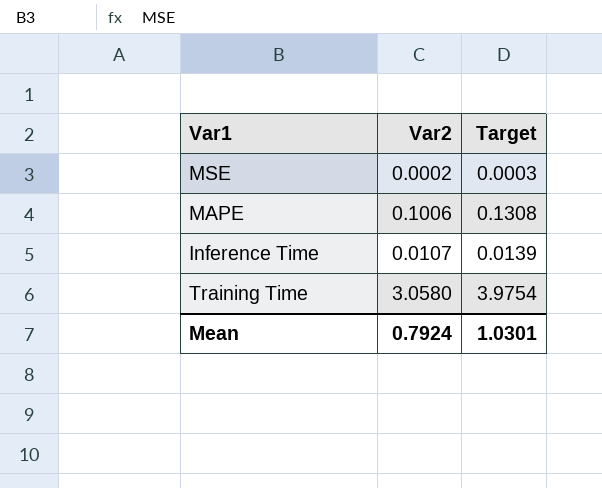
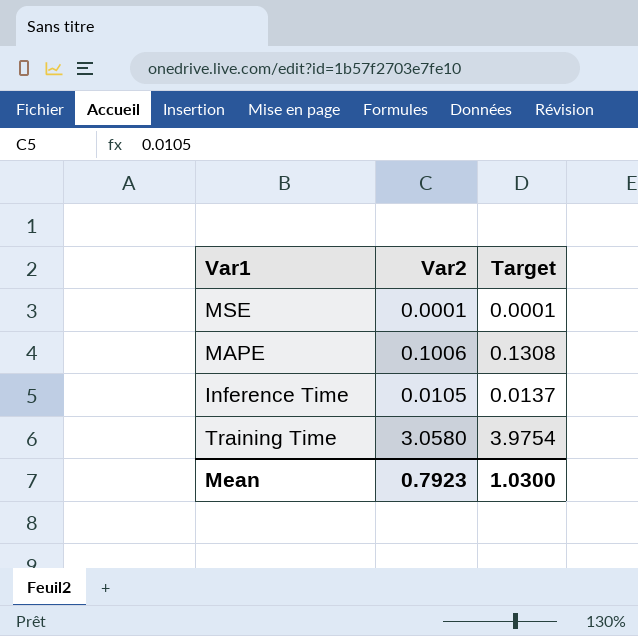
MSE | Var2: 0.0002 -> 0.0001
MSE | Target: 0.0003 -> 0.0001
Inference Time | Var2: 0.0107 -> 0.0105
Inference Time | Target: 0.0139 -> 0.0137
Mean | Var2: 0.7924 -> 0.7923
Mean | Target: 1.0301 -> 1.0300

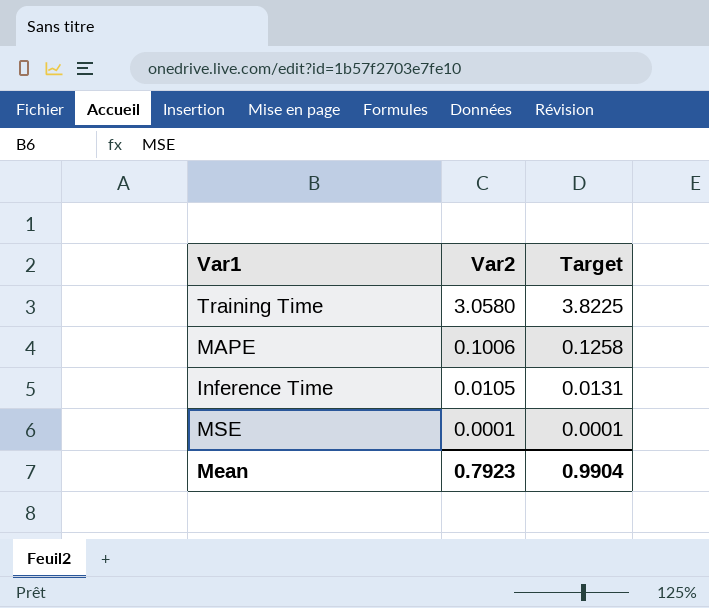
row order: none -> Var2 descending
column Target | formula: [Var2] * 1.3 -> [Var2] * 1.25
Mean | Target: 1.0300 -> 0.9904

